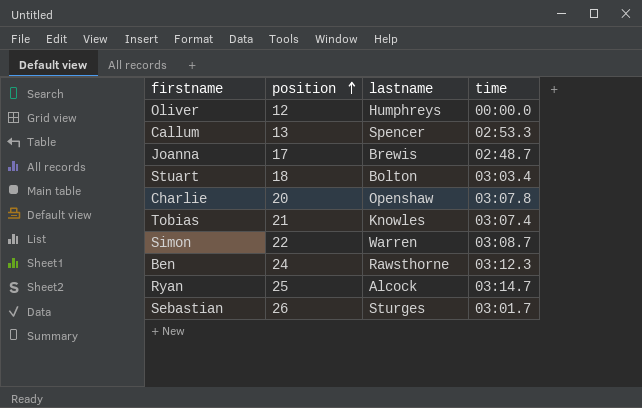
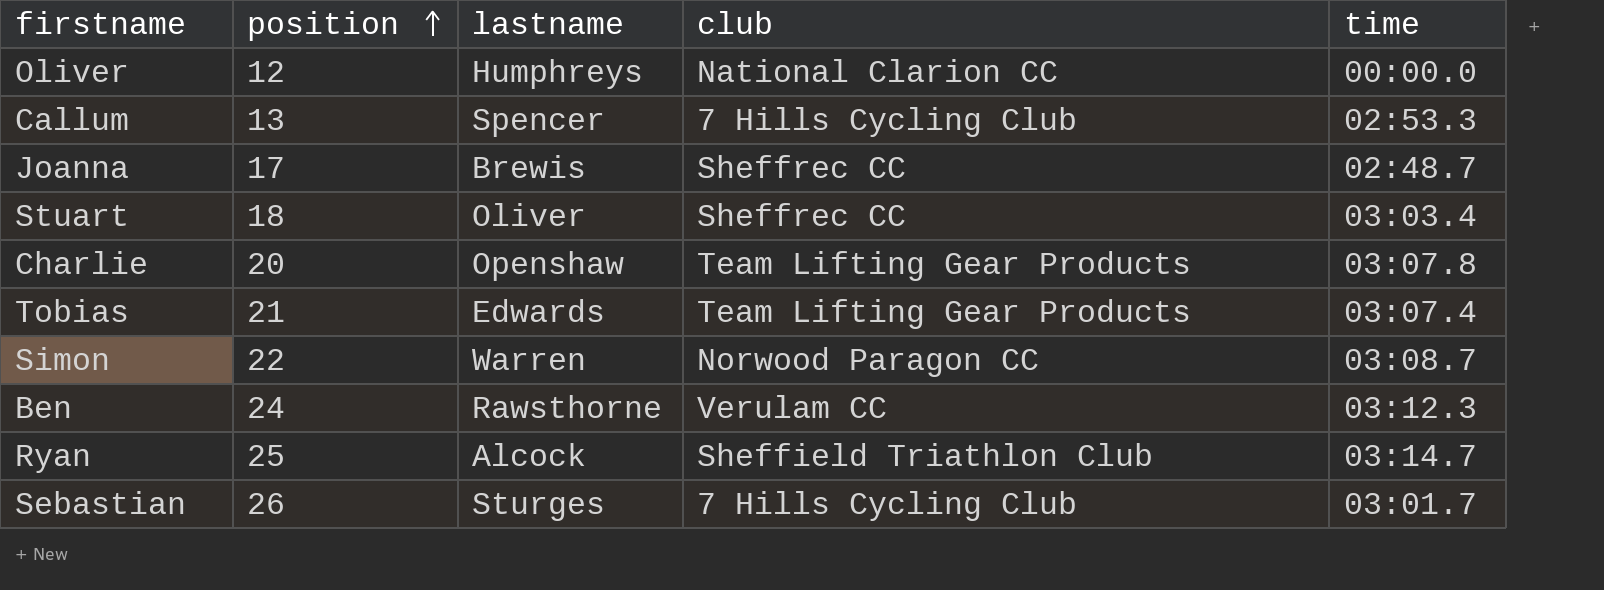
column club | position: none -> 4
Stuart | lastname: Bolton -> Oliver
Tobias | lastname: Knowles -> Edwards

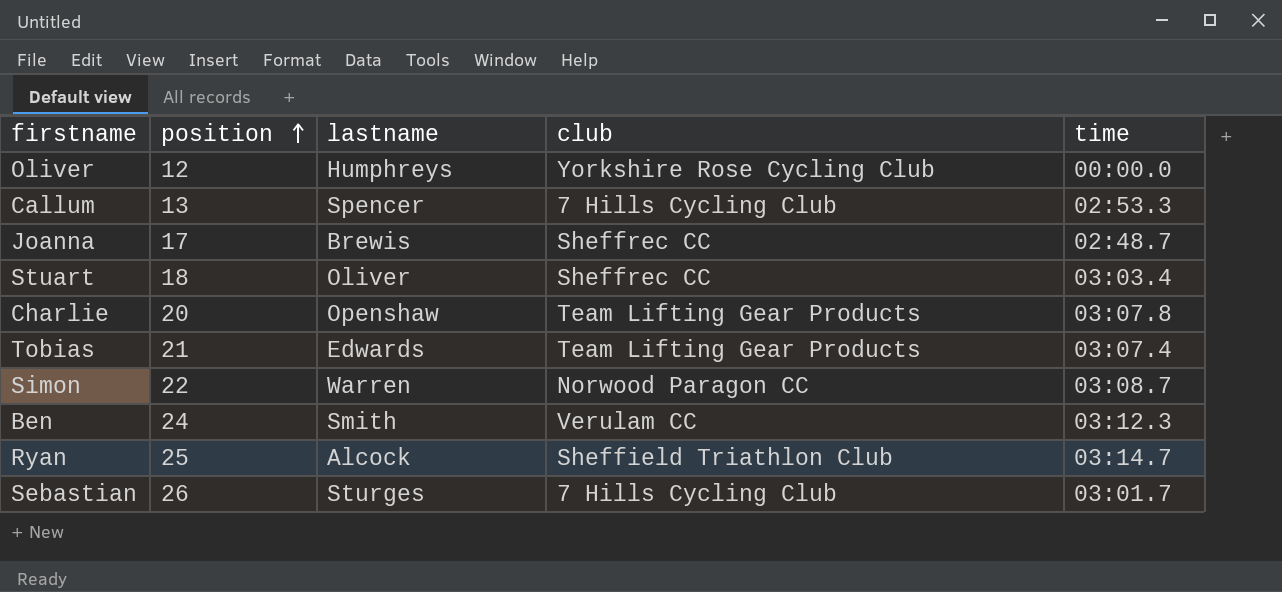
Oliver | club: National Clarion CC -> Yorkshire Rose Cycling Club
Ben | lastname: Rawsthorne -> Smith

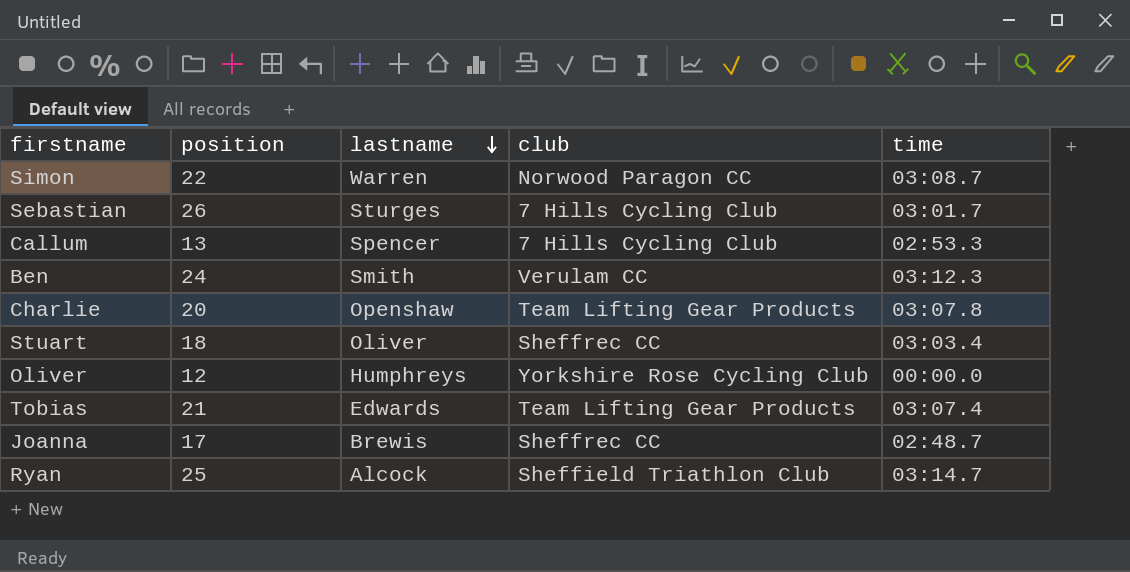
row order: position ascending -> lastname descending

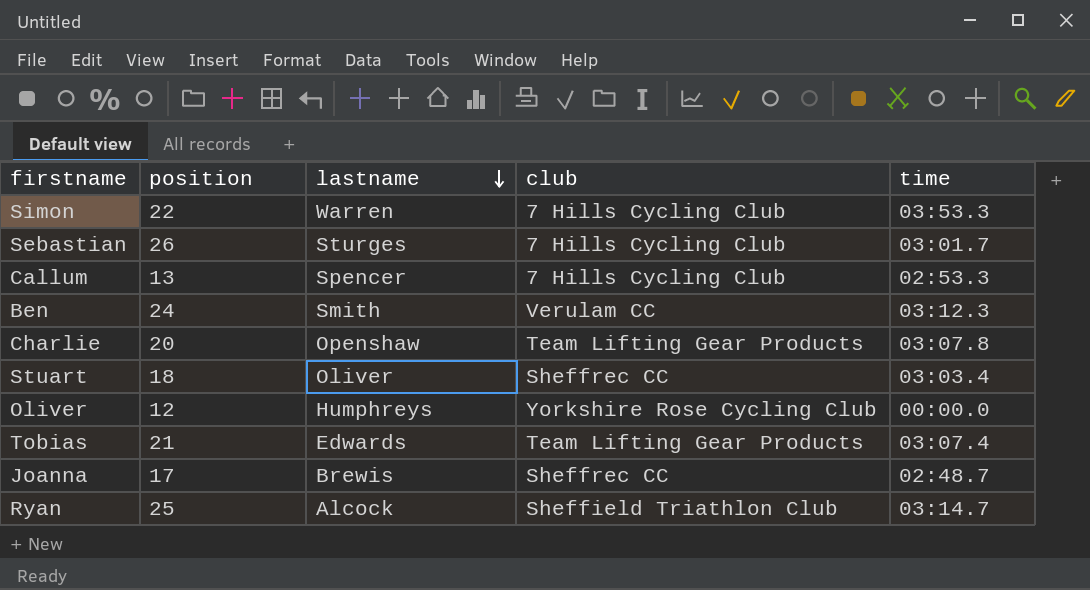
Simon | club: Norwood Paragon CC -> 7 Hills Cycling Club
Simon | time: 03:08.7 -> 03:53.3

